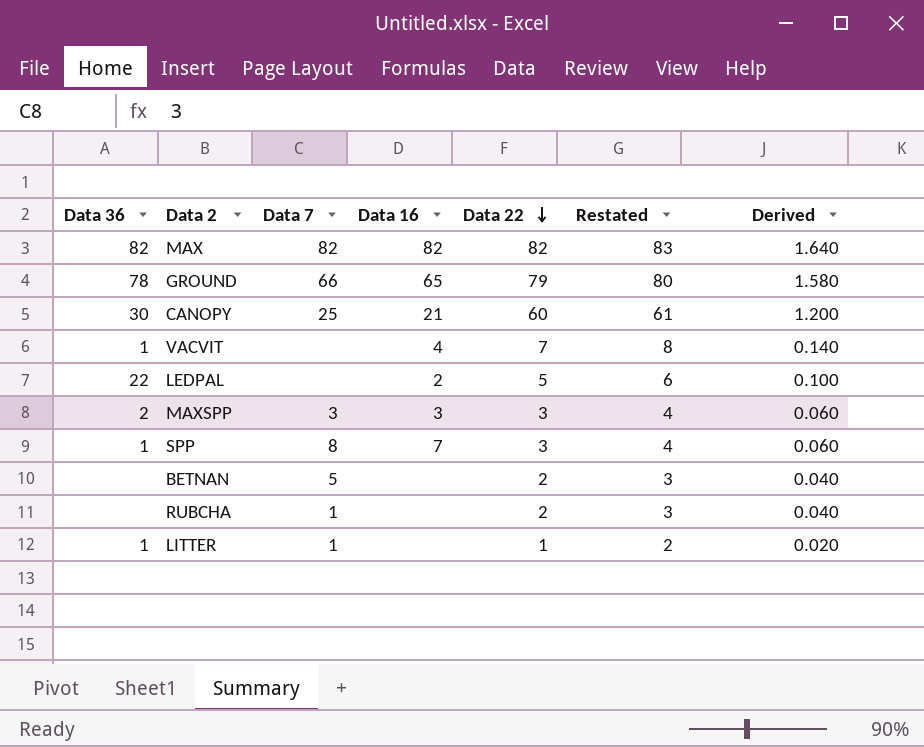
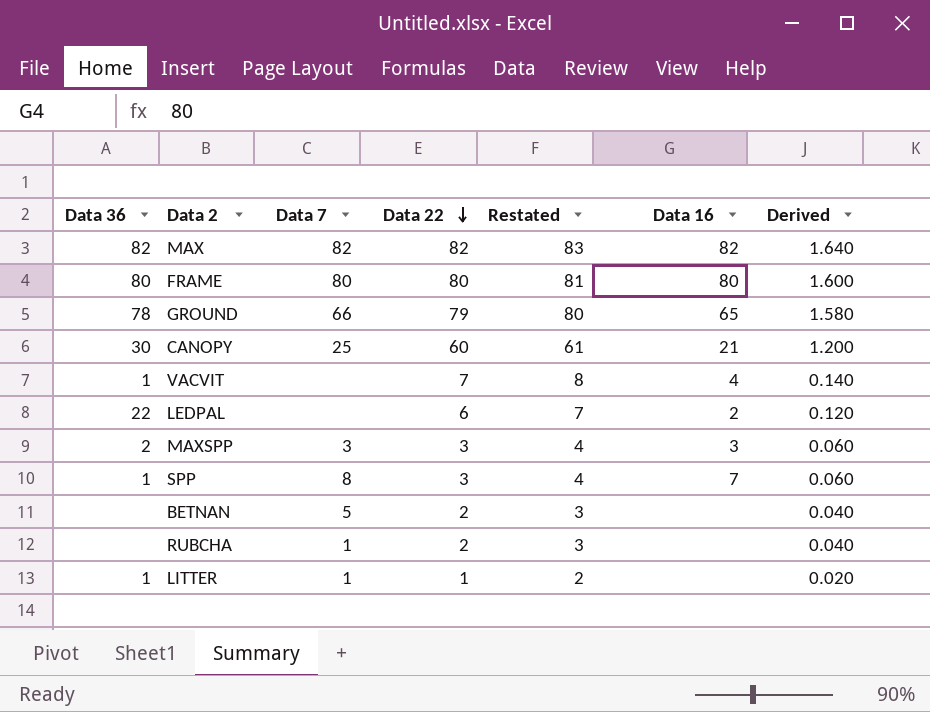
column Data 16 | position: 4 -> 6
row FRAME: none -> 80 | 80 | 80 | 81 | 80 | 1.600
LEDPAL | Data 22: 5 -> 6
LEDPAL | Restated: 6 -> 7
LEDPAL | Derived: 0.100 -> 0.120

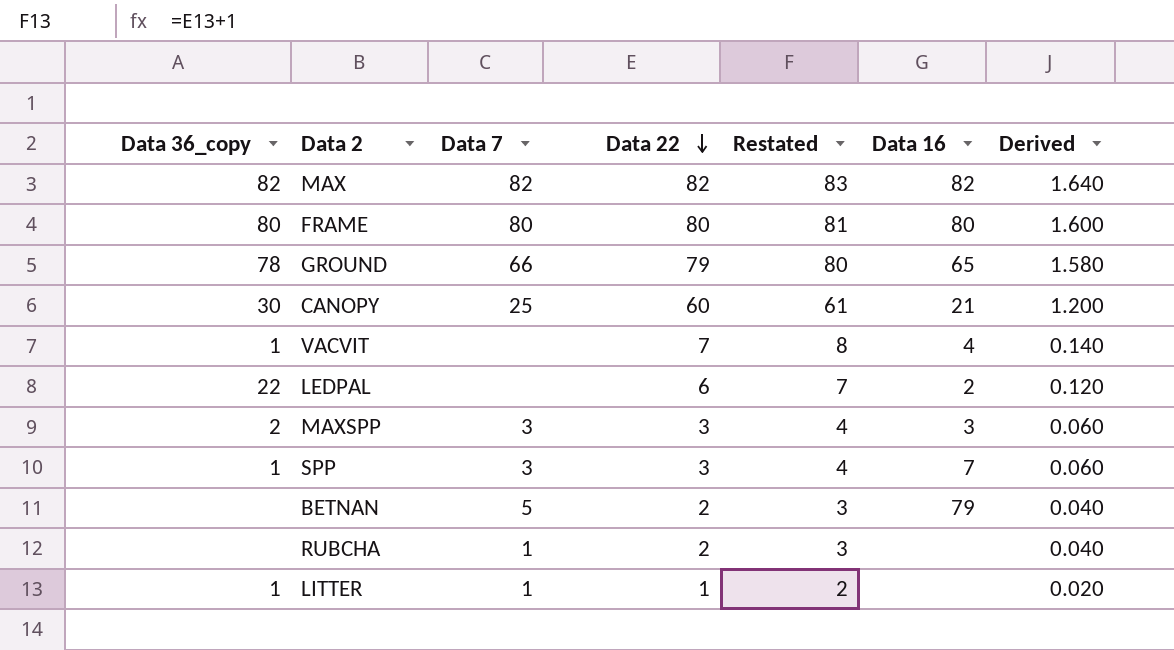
column name: Data 36 -> Data 36_copy
SPP | Data 7: 8 -> 3
BETNAN | Data 16: none -> 79

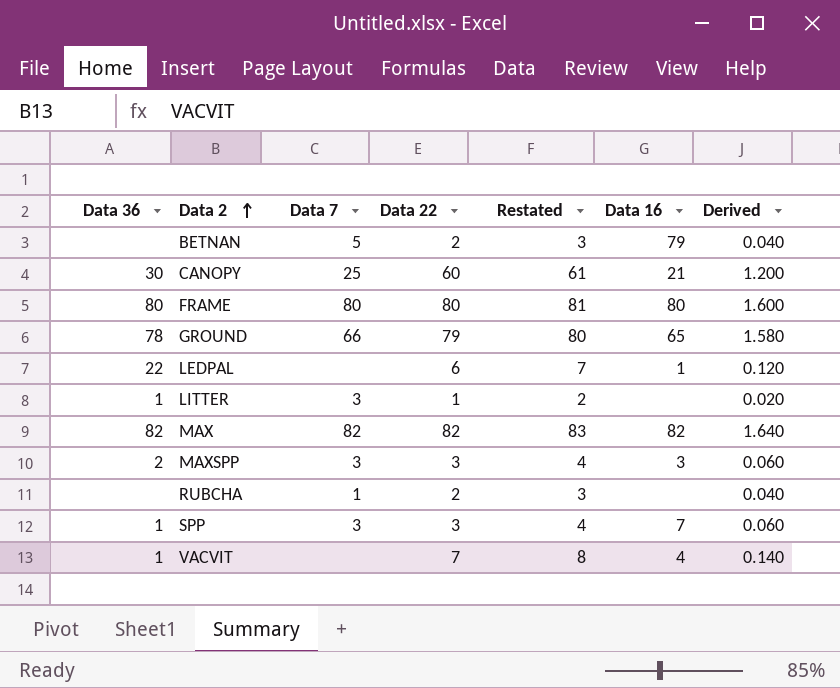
row order: Data 22 descending -> Data 2 ascending
column name: Data 36_copy -> Data 36
LEDPAL | Data 16: 2 -> 1
LITTER | Data 7: 1 -> 3

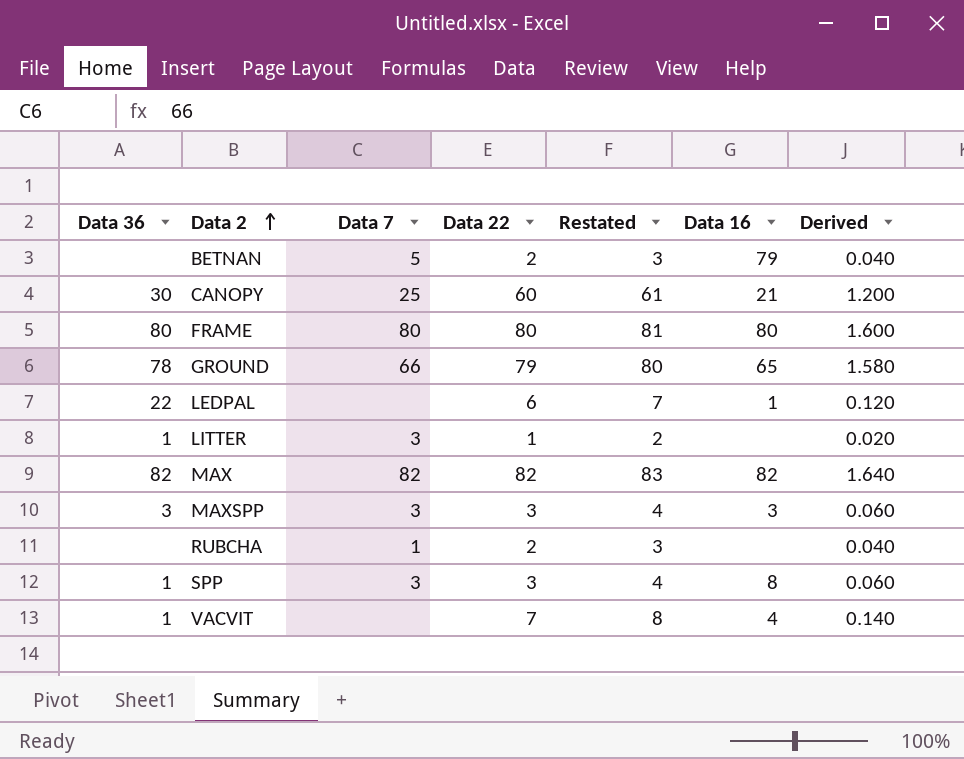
MAXSPP | Data 36: 2 -> 3
SPP | Data 16: 7 -> 8

